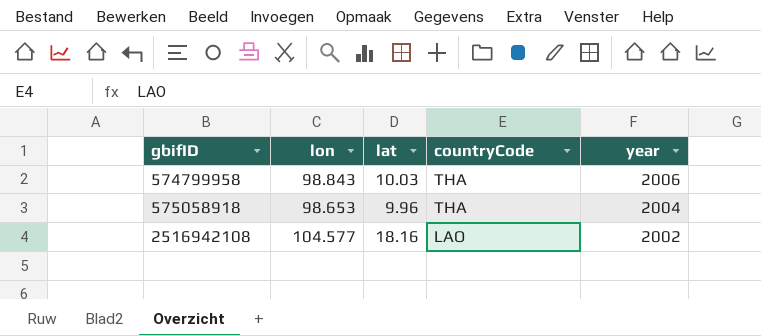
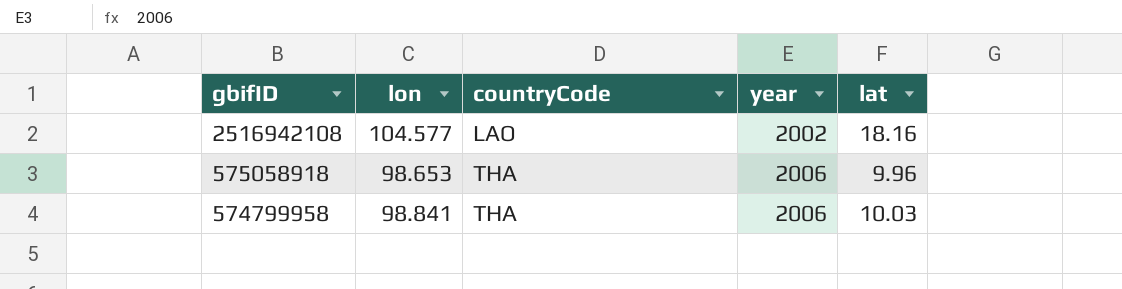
row order: gbifID ascending -> gbifID descending
column lat | position: 3 -> 5
575058918 | year: 2004 -> 2006
574799958 | lon: 98.843 -> 98.841

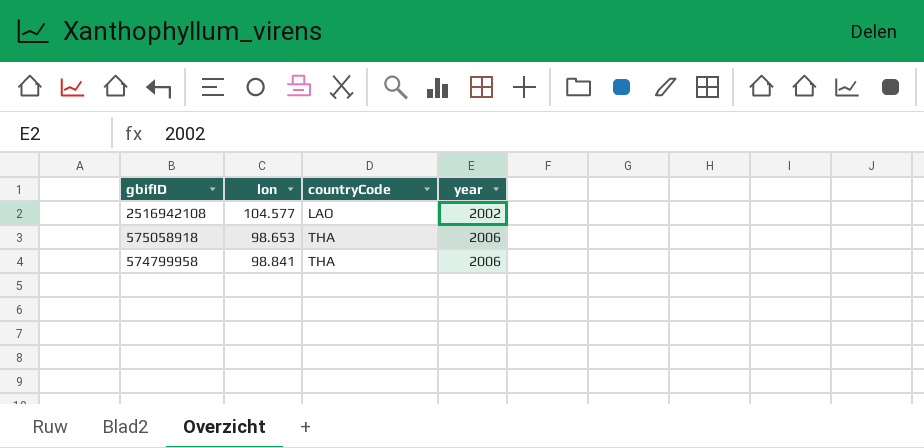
column lat | position: 5 -> none

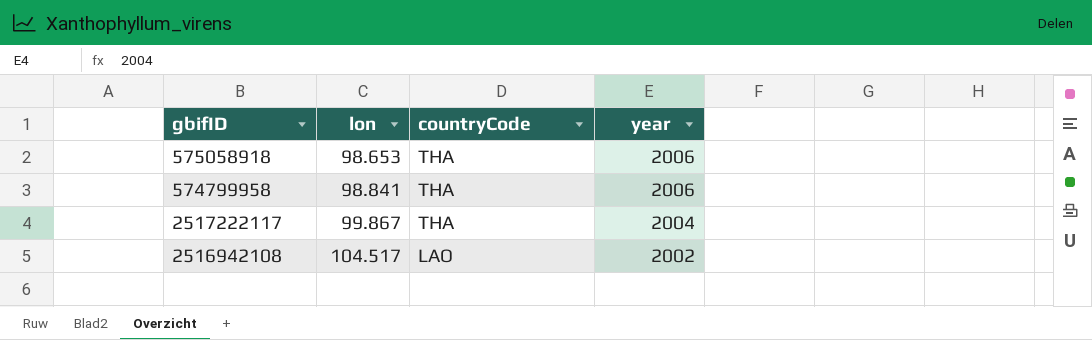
row order: gbifID descending -> lon ascending
row 2517222117: none -> 99.867 | THA | 2004
2516942108 | lon: 104.577 -> 104.517

